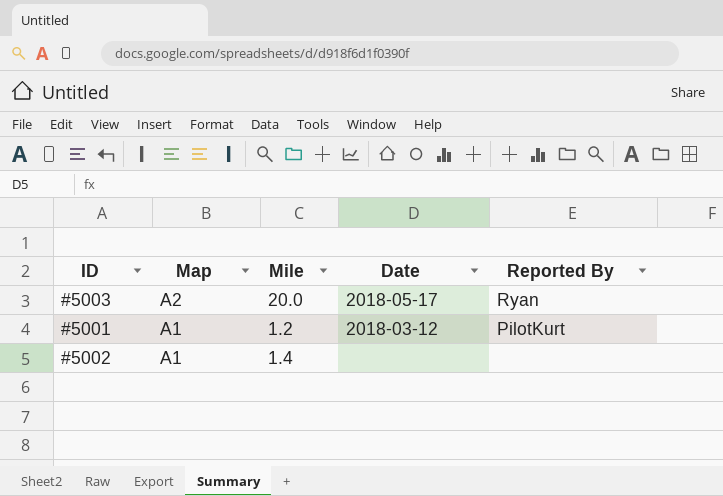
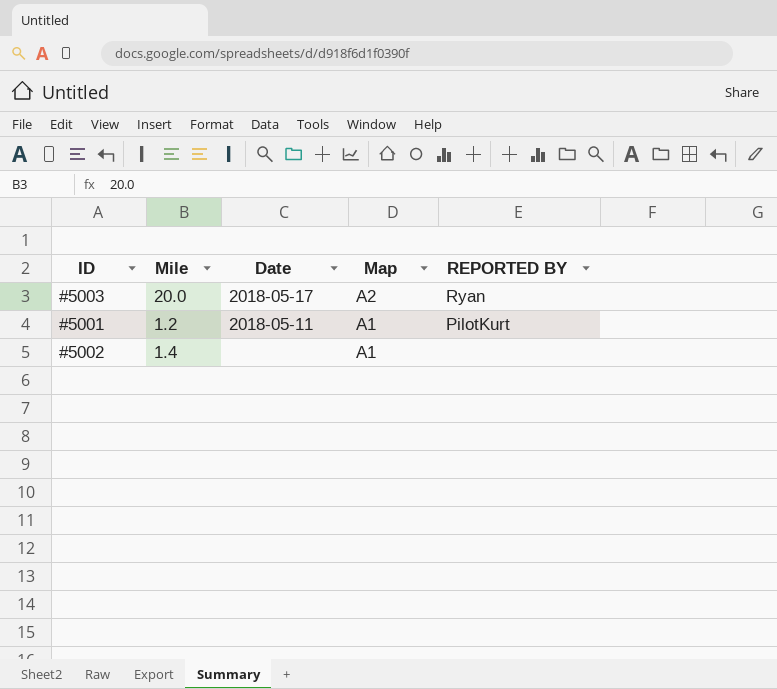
column Map | position: 2 -> 4
column name: Reported By -> REPORTED BY
#5001 | Date: 2018-03-12 -> 2018-05-11

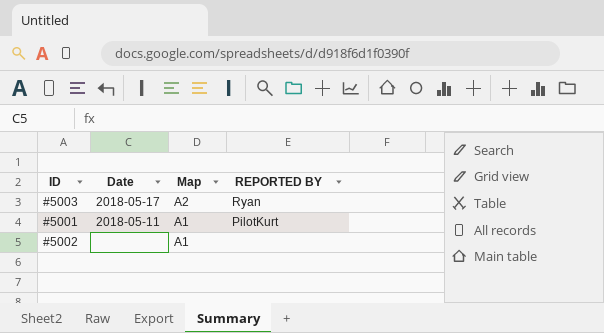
column Mile | position: 2 -> none

